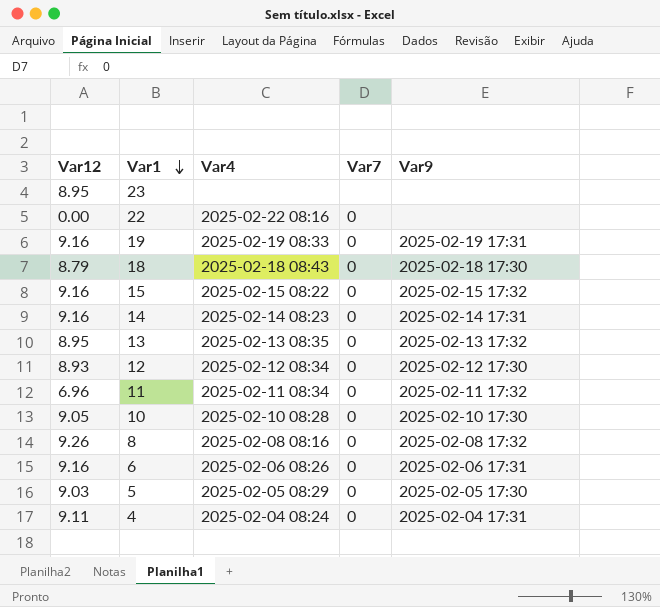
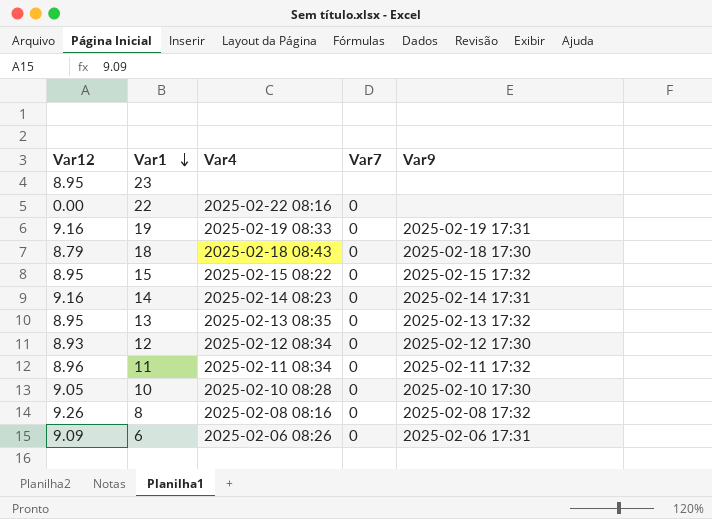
row 5: 9.03 | 2025-02-05 08:29 | 0 | 2025-02-05 17:30 -> none
row 4: 9.11 | 2025-02-04 08:24 | 0 | 2025-02-04 17:31 -> none
15 | Var12: 9.16 -> 8.95
11 | Var12: 6.96 -> 8.96
6 | Var12: 9.16 -> 9.09

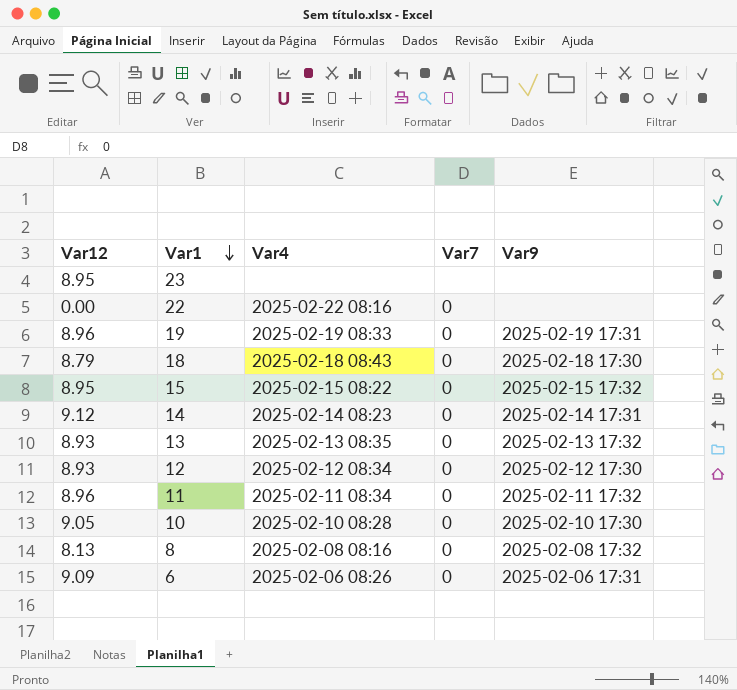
19 | Var12: 9.16 -> 8.96
14 | Var12: 9.16 -> 9.12
13 | Var12: 8.95 -> 8.93
8 | Var12: 9.26 -> 8.13

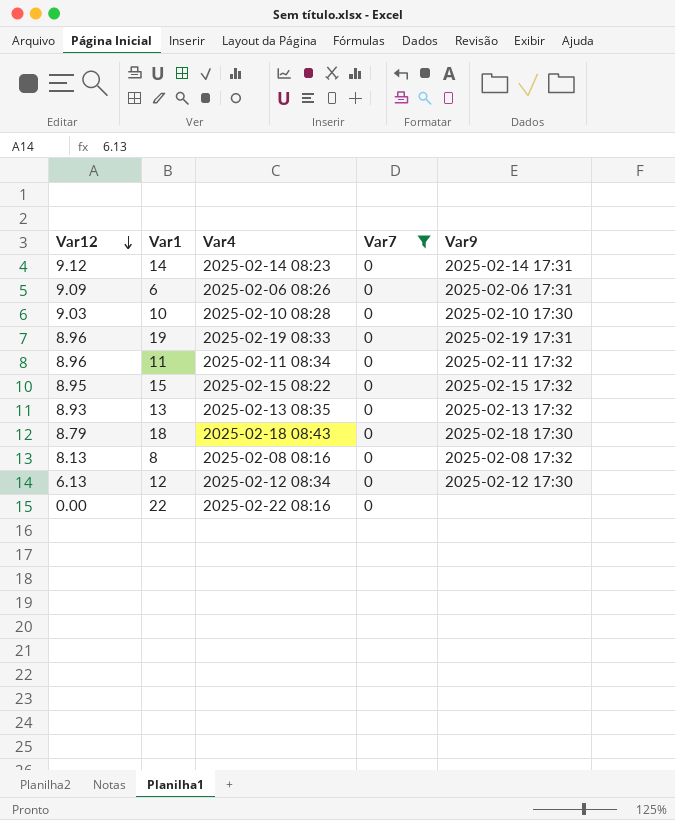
filter: none -> Var7 = 0
row order: Var1 descending -> Var12 descending
10 | Var12: 9.05 -> 9.03
12 | Var12: 8.93 -> 6.13

